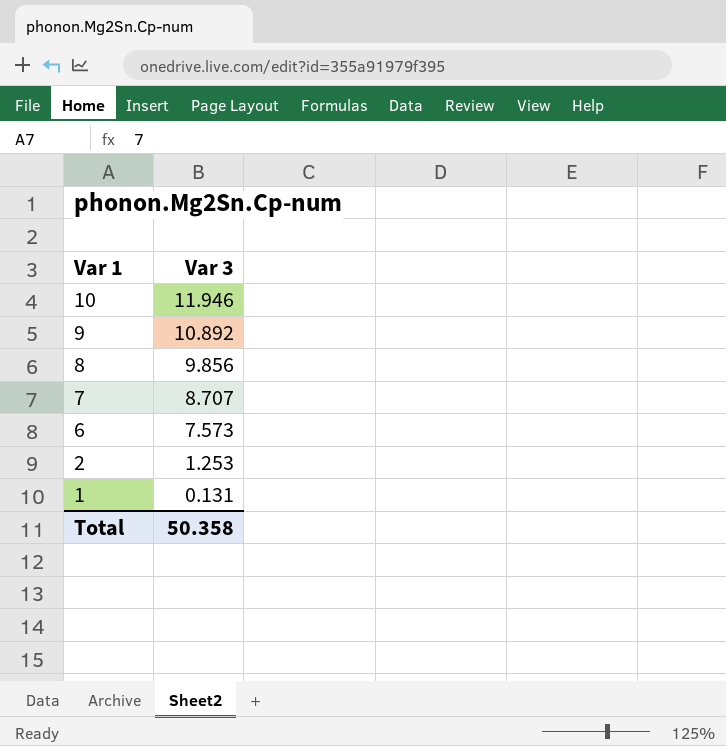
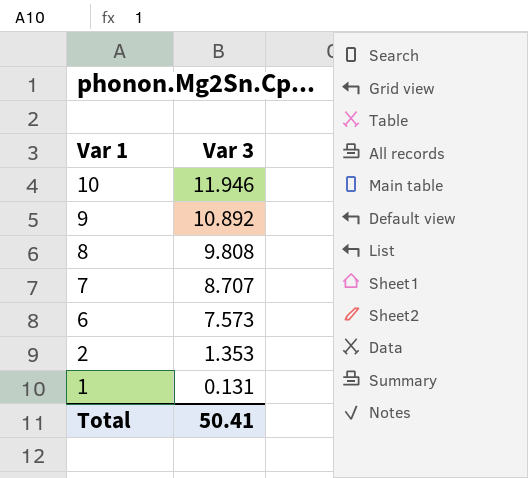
8 | Var 3: 9.856 -> 9.808
2 | Var 3: 1.253 -> 1.353
Total | Var 3: 50.358 -> 50.41

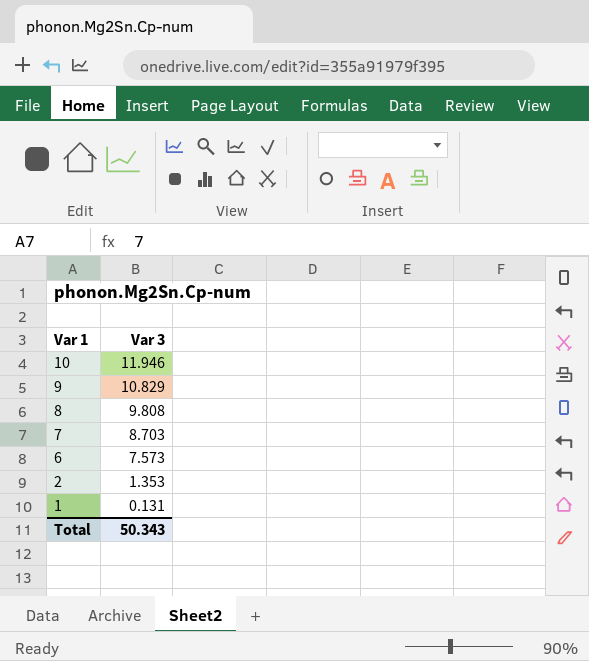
9 | Var 3: 10.892 -> 10.829
7 | Var 3: 8.707 -> 8.703
Total | Var 3: 50.41 -> 50.343

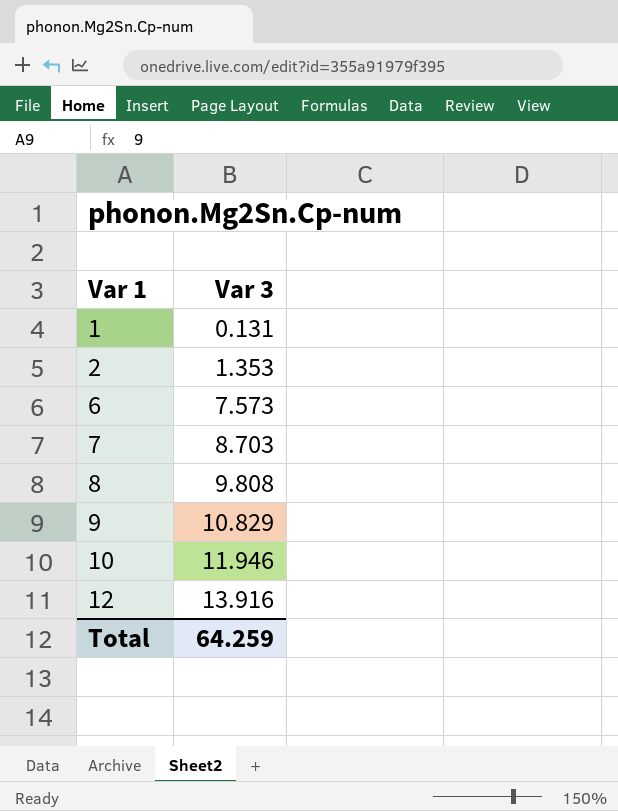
row order: Var 1 descending -> Var 1 ascending
row 12: none -> 13.916
Total | Var 3: 50.343 -> 64.259

